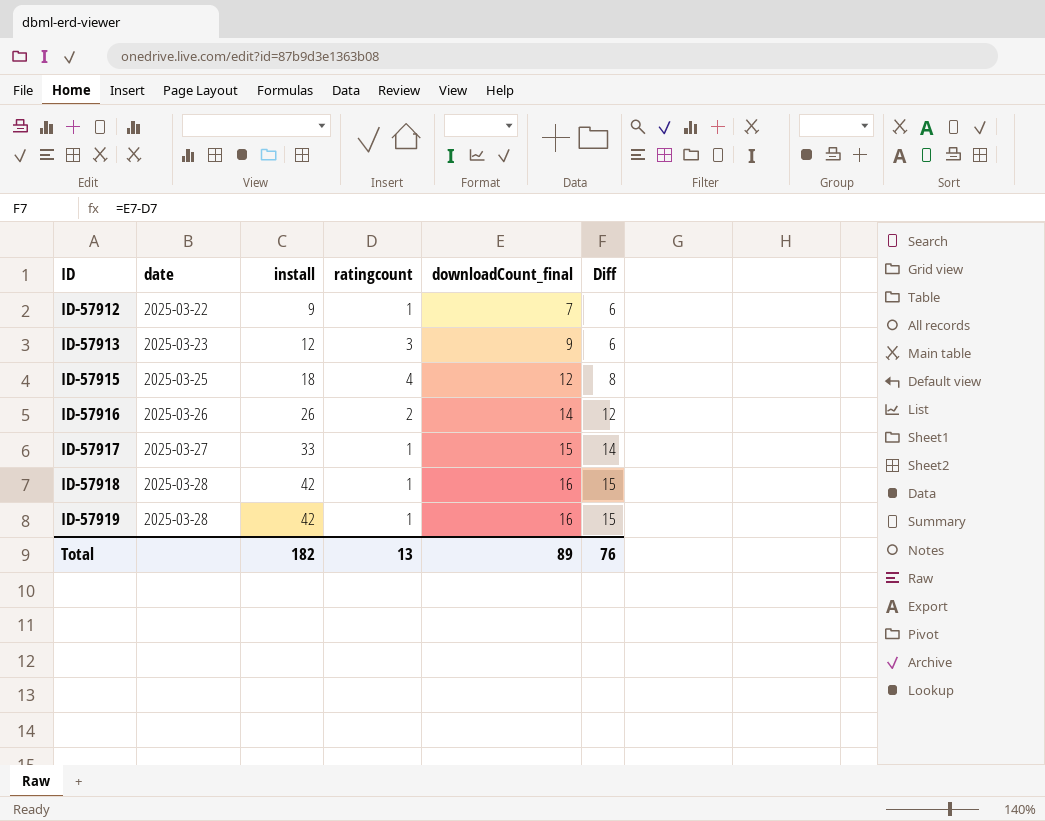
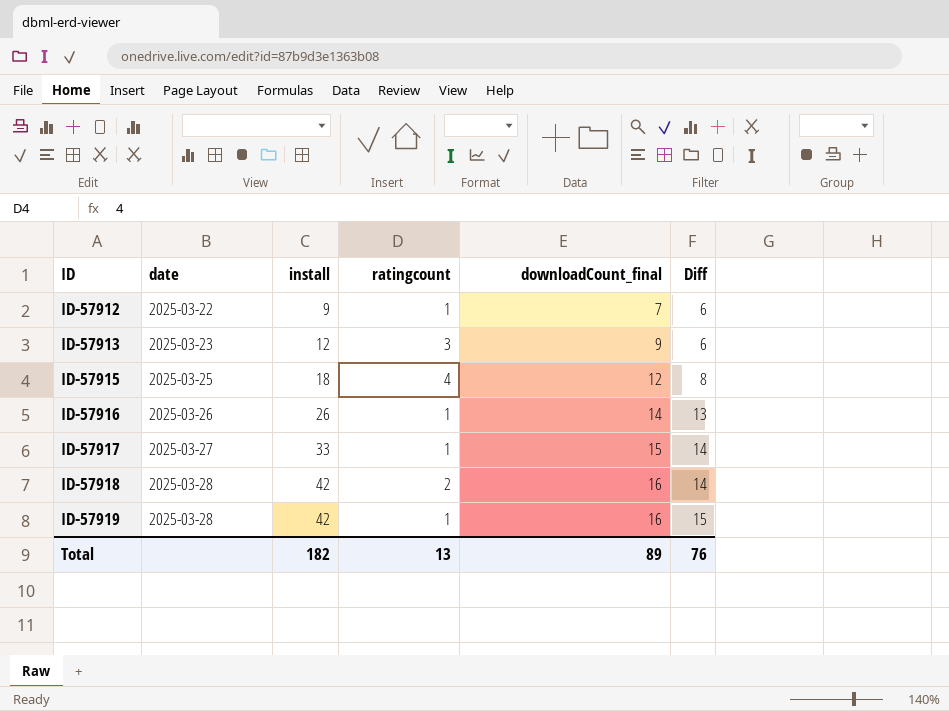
ID-57916 | ratingcount: 2 -> 1
ID-57916 | Diff: 12 -> 13
ID-57918 | ratingcount: 1 -> 2
ID-57918 | Diff: 15 -> 14

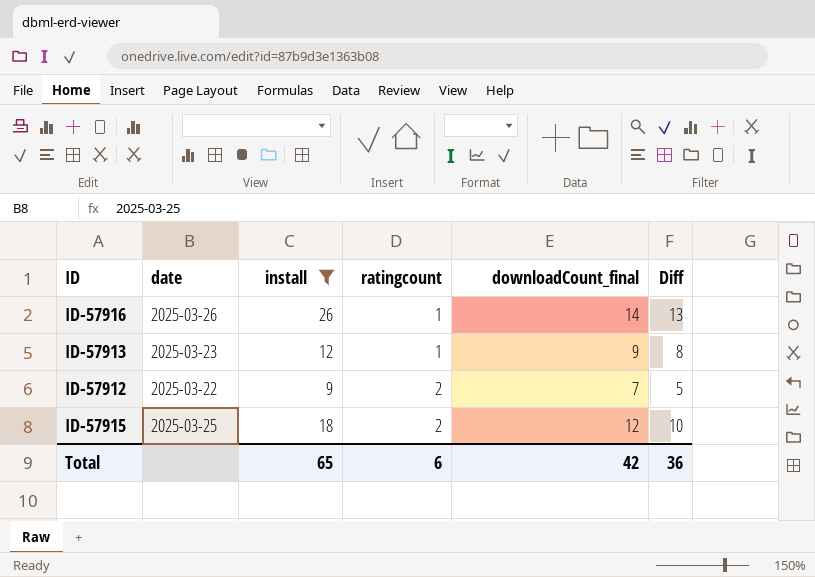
filter: none -> install <= 26
row order: ID ascending -> ratingcount ascending
ID-57913 | ratingcount: 3 -> 1
ID-57913 | Diff: 6 -> 8
ID-57912 | ratingcount: 1 -> 2
ID-57912 | Diff: 6 -> 5
ID-57915 | ratingcount: 4 -> 2
ID-57915 | Diff: 8 -> 10
Total | install: 182 -> 65
Total | ratingcount: 13 -> 6
Total | downloadCount_final: 89 -> 42
Total | Diff: 76 -> 36

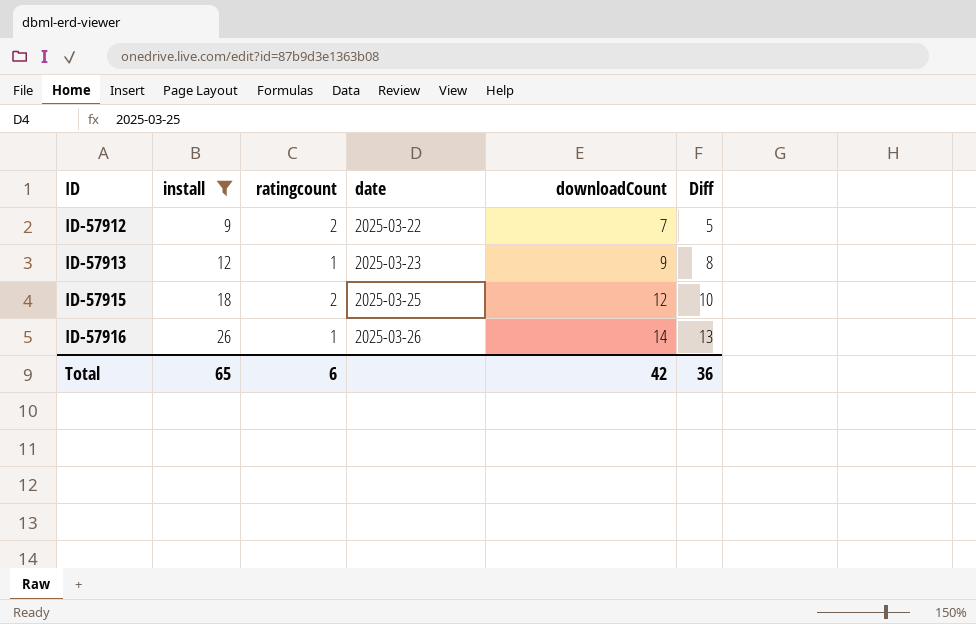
row order: ratingcount ascending -> ID ascending
column date | position: 2 -> 4
column name: downloadCount_final -> downloadCount

